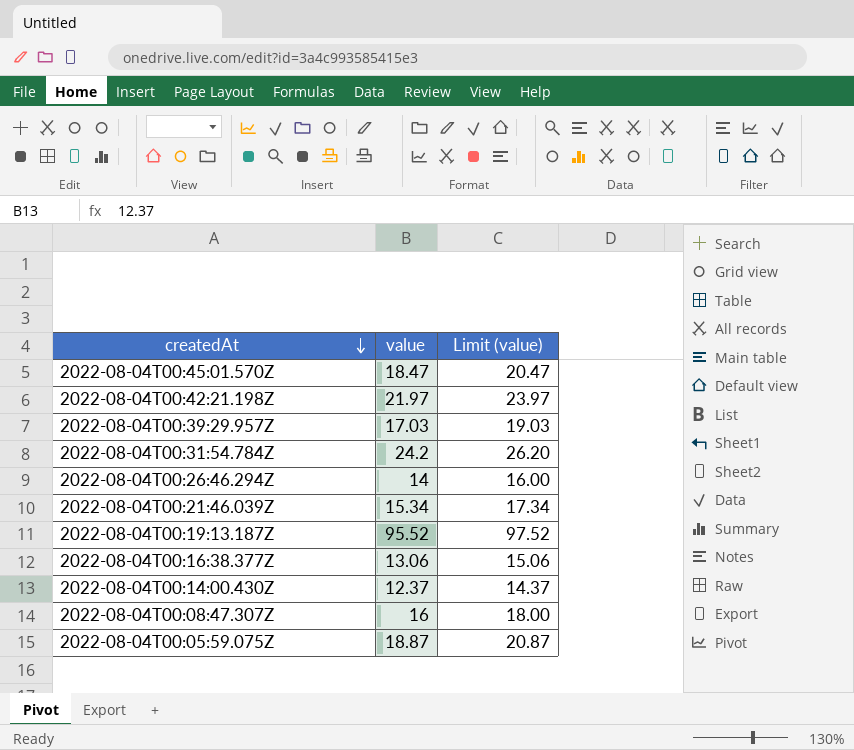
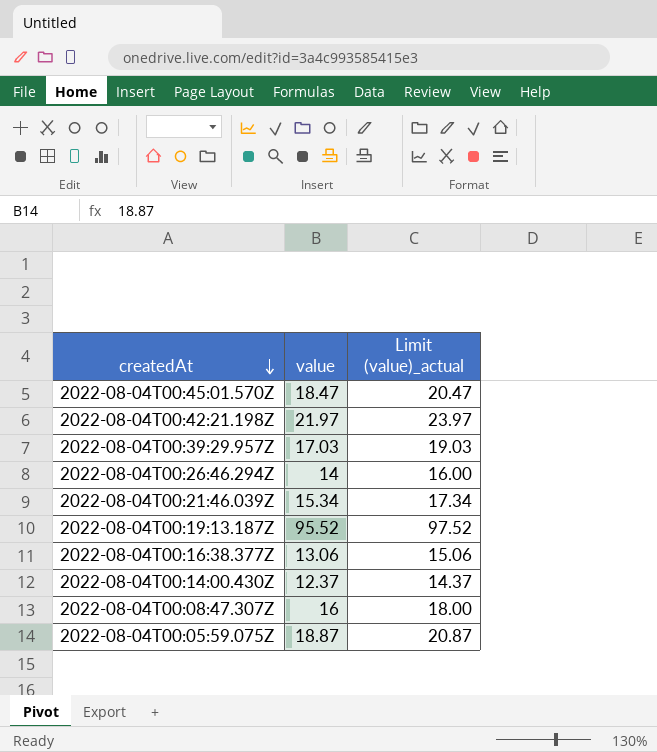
column name: Limit (value) -> Limit (value)_actual
row 2022-08-04T00:31:54.784Z: 24.2 | 26.20 -> none

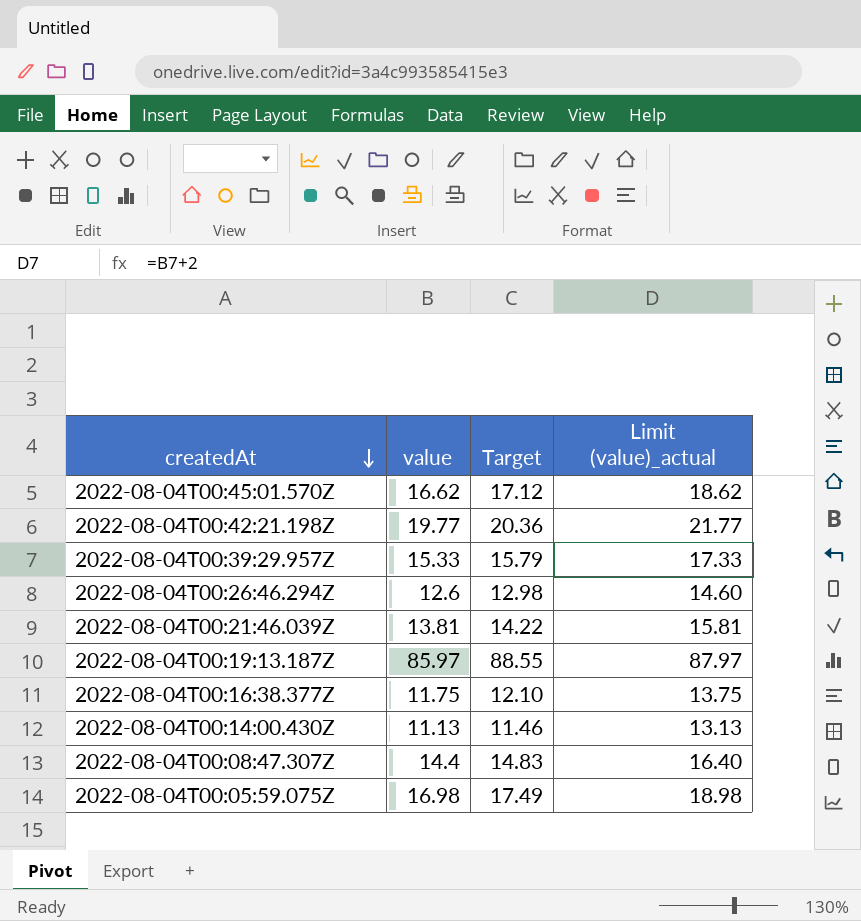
column Target | formula: none -> [value] * 1.03
2022-08-04T00:45:01.570Z | value: 18.47 -> 16.62
2022-08-04T00:45:01.570Z | Limit (value)_actual: 20.47 -> 18.62
2022-08-04T00:42:21.198Z | value: 21.97 -> 19.77
2022-08-04T00:42:21.198Z | Limit (value)_actual: 23.97 -> 21.77
2022-08-04T00:39:29.957Z | value: 17.03 -> 15.33
2022-08-04T00:39:29.957Z | Limit (value)_actual: 19.03 -> 17.33
2022-08-04T00:26:46.294Z | value: 14 -> 12.6
2022-08-04T00:26:46.294Z | Limit (value)_actual: 16.00 -> 14.60
2022-08-04T00:21:46.039Z | value: 15.34 -> 13.81
2022-08-04T00:21:46.039Z | Limit (value)_actual: 17.34 -> 15.81
2022-08-04T00:19:13.187Z | value: 95.52 -> 85.97
2022-08-04T00:19:13.187Z | Limit (value)_actual: 97.52 -> 87.97
2022-08-04T00:16:38.377Z | value: 13.06 -> 11.75
2022-08-04T00:16:38.377Z | Limit (value)_actual: 15.06 -> 13.75
2022-08-04T00:14:00.430Z | value: 12.37 -> 11.13
2022-08-04T00:14:00.430Z | Limit (value)_actual: 14.37 -> 13.13
2022-08-04T00:08:47.307Z | value: 16 -> 14.4
2022-08-04T00:08:47.307Z | Limit (value)_actual: 18.00 -> 16.40
2022-08-04T00:05:59.075Z | value: 18.87 -> 16.98
2022-08-04T00:05:59.075Z | Limit (value)_actual: 20.87 -> 18.98

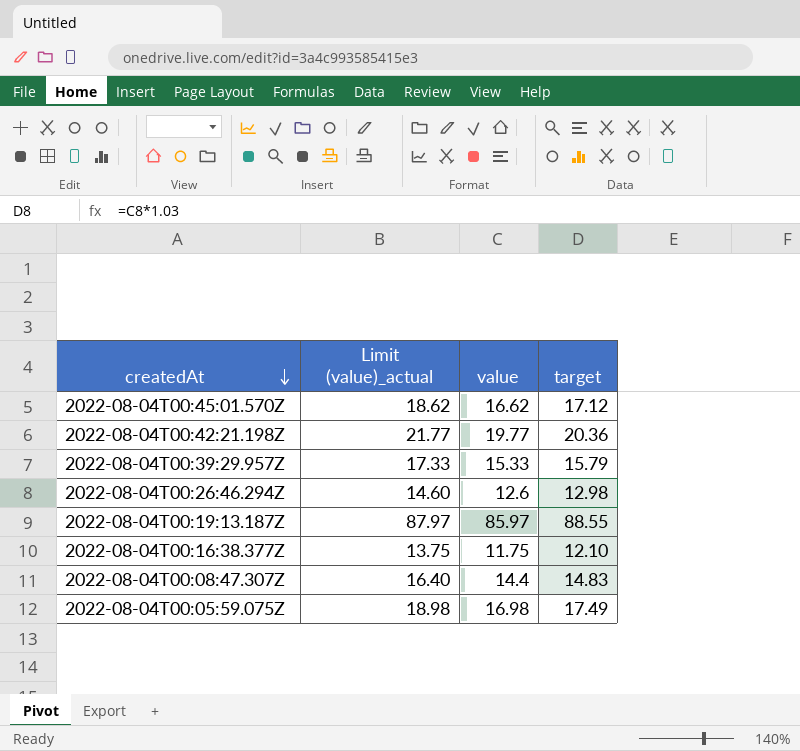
column Limit (value)_actual | position: 4 -> 2
column name: Target -> target
row 2022-08-04T00:21:46.039Z: 13.81 | 14.22 | 15.81 -> none
row 2022-08-04T00:14:00.430Z: 11.13 | 11.46 | 13.13 -> none

